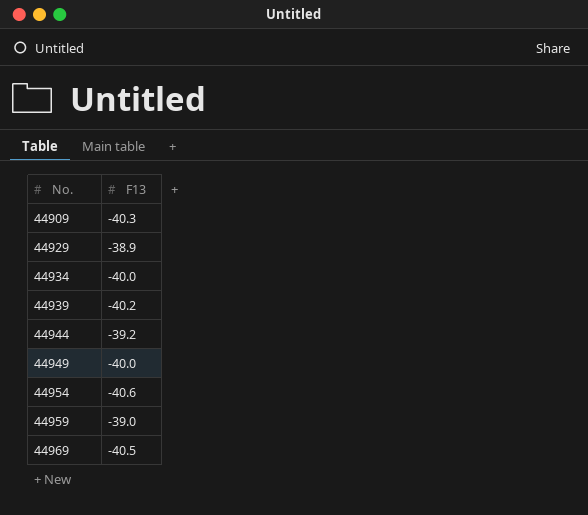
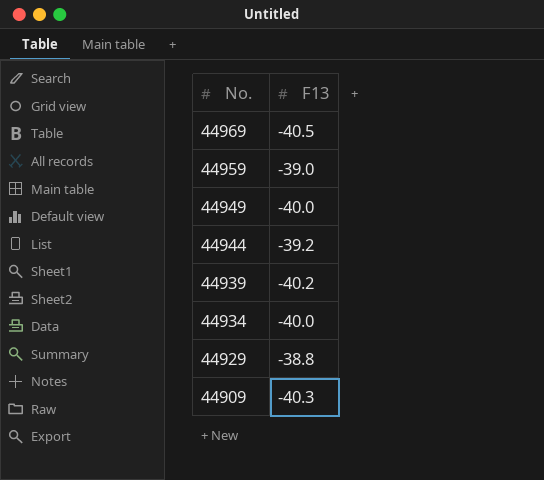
row order: No. ascending -> No. descending
row 44954: -40.6 -> none
44929 | F13: -38.9 -> -38.8

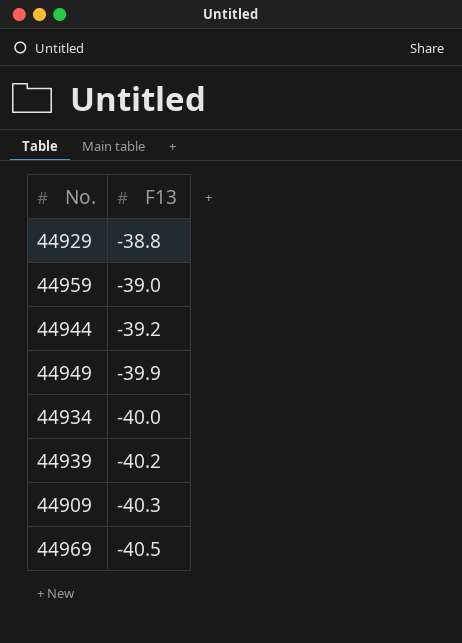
row order: No. descending -> F13 descending
44949 | F13: -40.0 -> -39.9

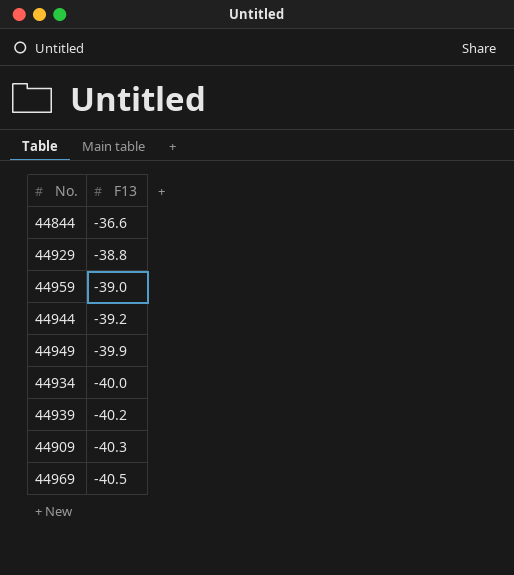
row 44844: none -> -36.6

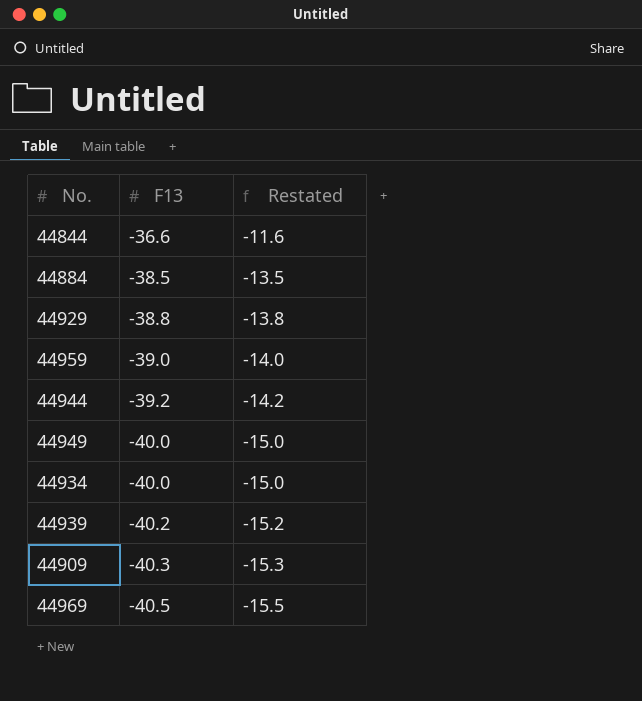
column Restated | formula: none -> [F13] + 25
row 44884: none -> -38.5 | -13.5
44949 | F13: -39.9 -> -40.0

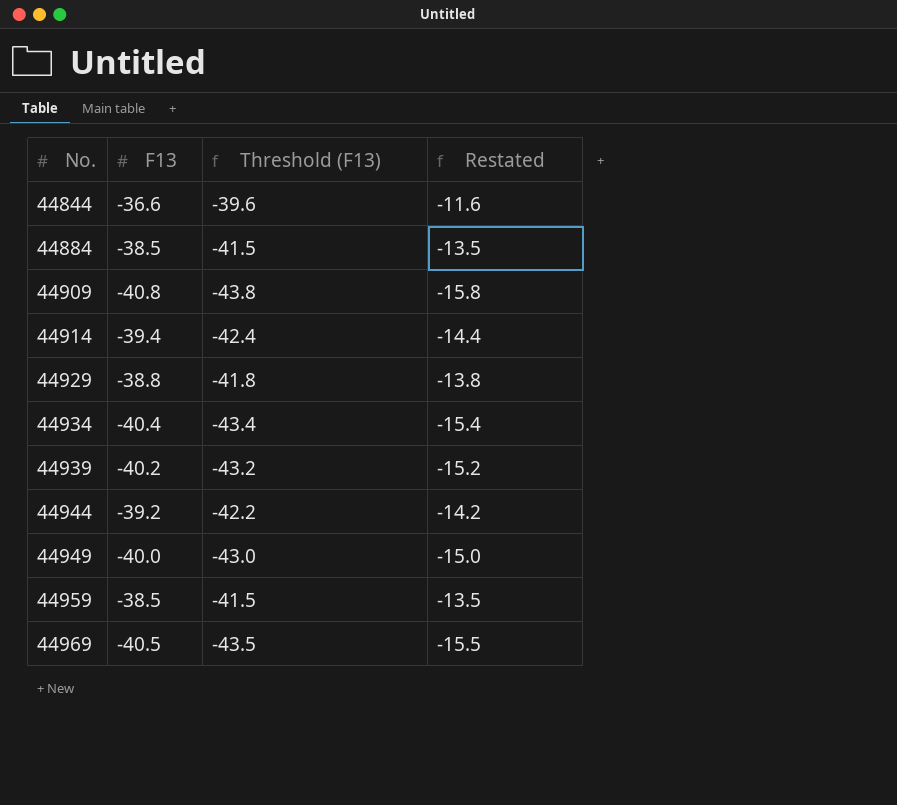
row order: F13 descending -> No. ascending
column Threshold (F13) | formula: none -> [F13] - 3
44909 | F13: -40.3 -> -40.8
44909 | Restated: -15.3 -> -15.8
row 44914: none -> -39.4 | -42.4 | -14.4
44934 | F13: -40.0 -> -40.4
44934 | Restated: -15.0 -> -15.4
44959 | F13: -39.0 -> -38.5
44959 | Restated: -14.0 -> -13.5

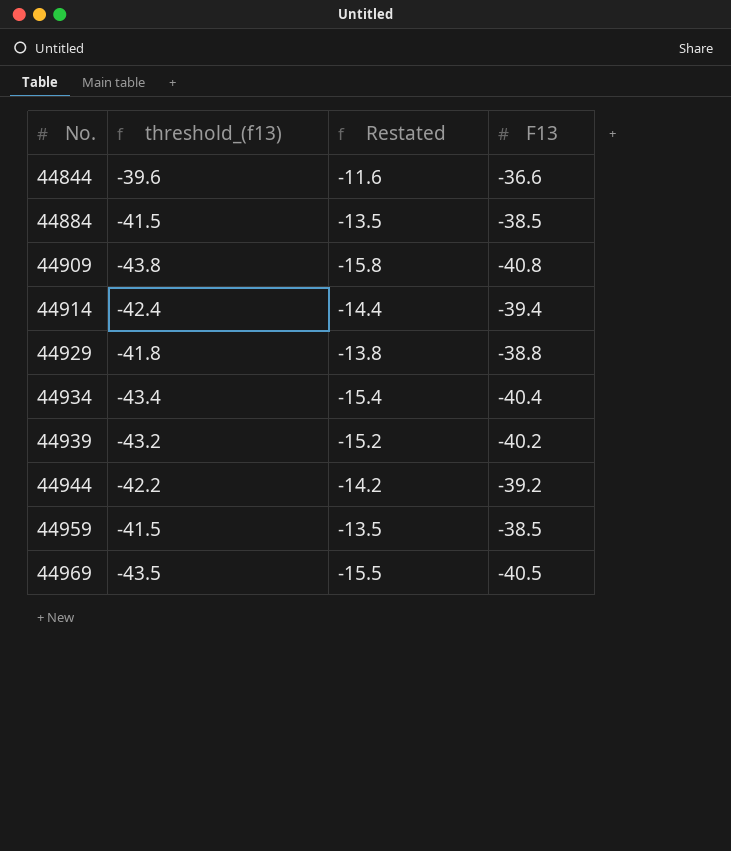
column name: Threshold (F13) -> threshold_(f13)
column F13 | position: 2 -> 4
row 44949: -40.0 | -43.0 | -15.0 -> none

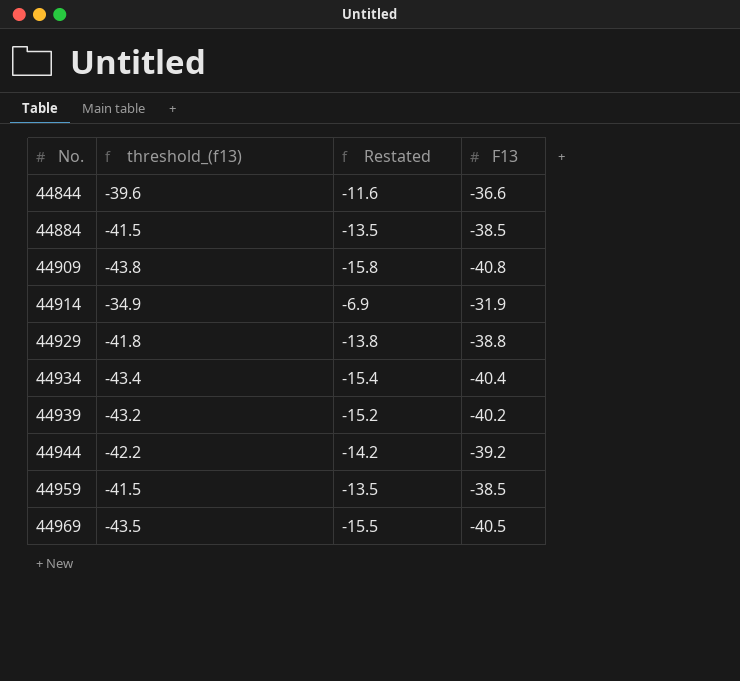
44914 | threshold_(f13): -42.4 -> -34.9
44914 | Restated: -14.4 -> -6.9
44914 | F13: -39.4 -> -31.9

